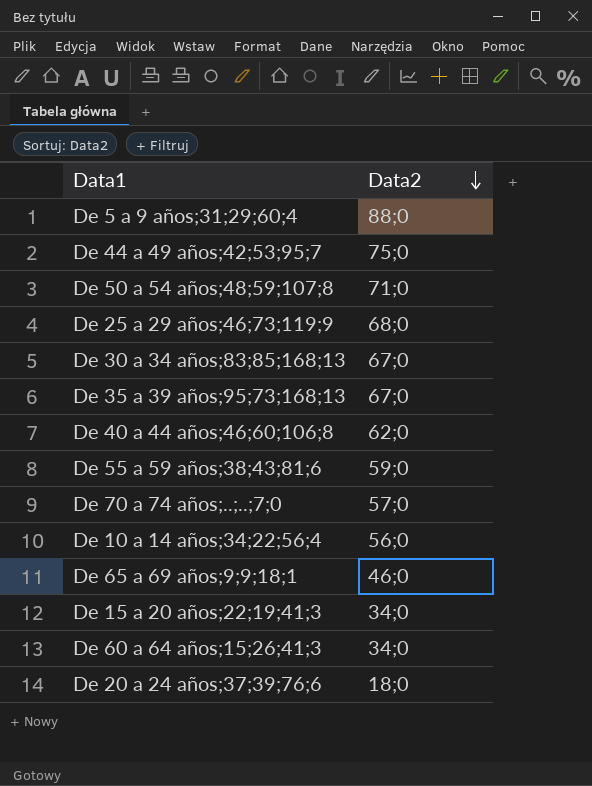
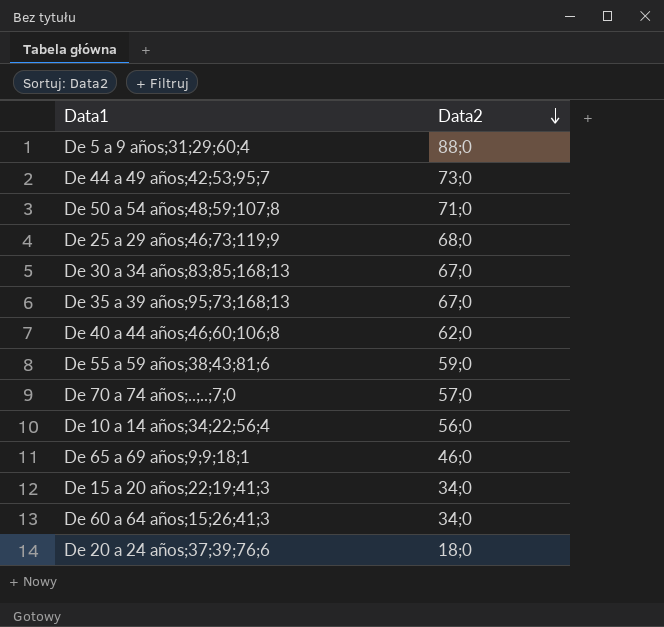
De 44 a 49 años;42;53;95;7 | Data2: 75;0 -> 73;0

